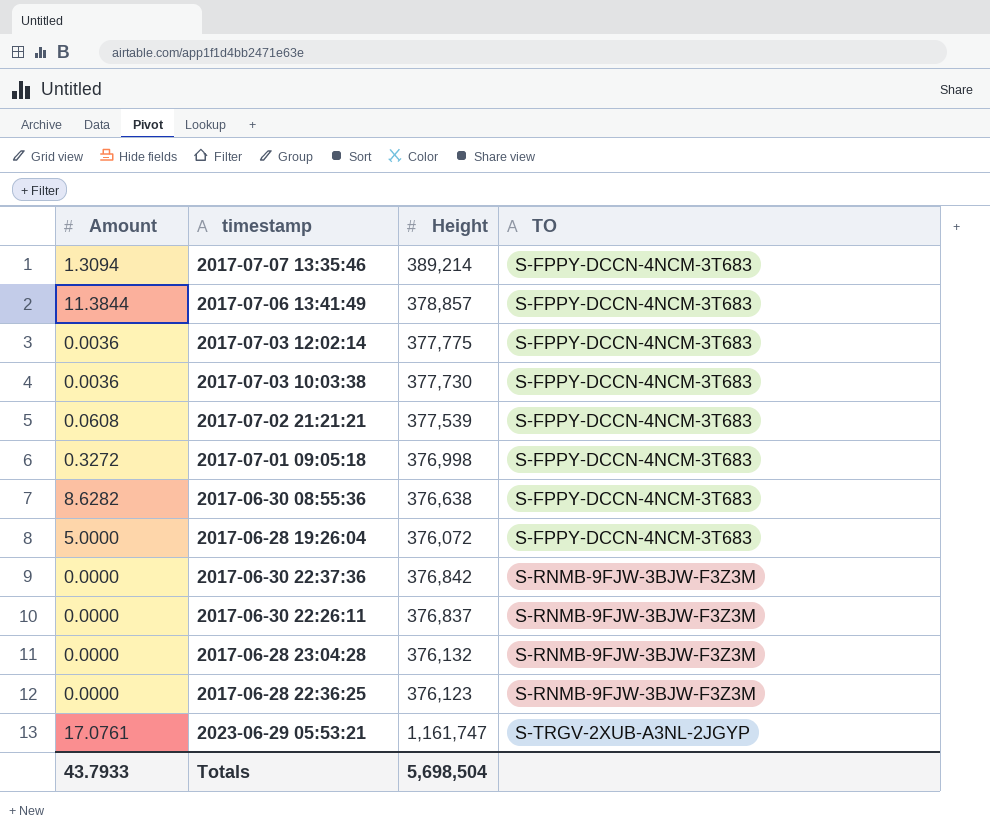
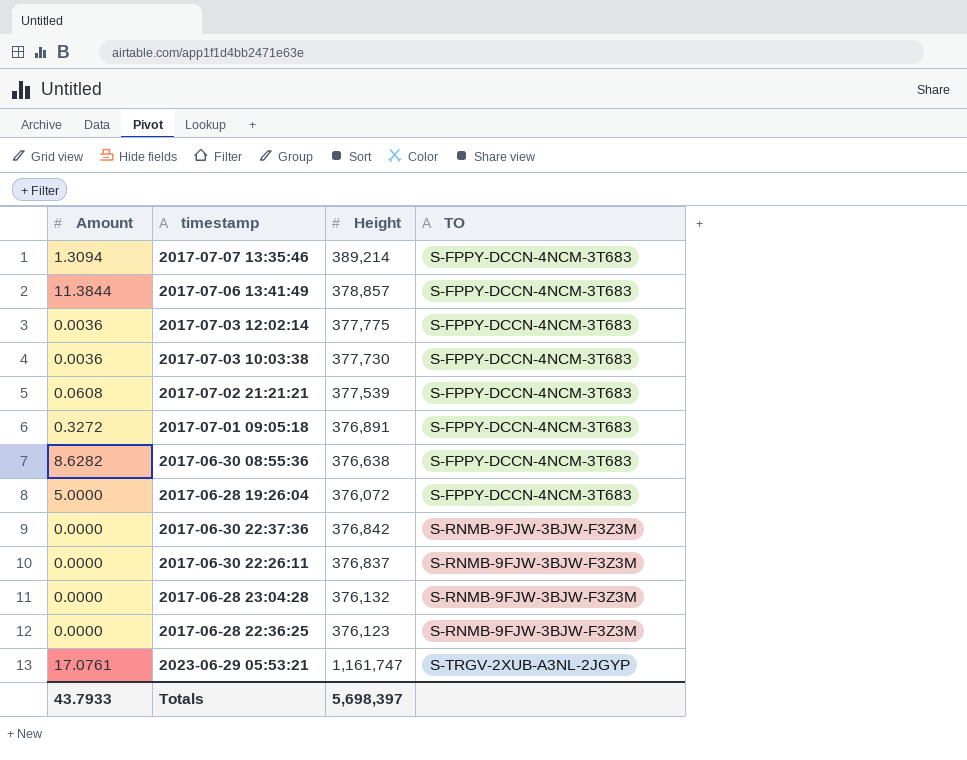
2017-07-01 09:05:18 | Height: 376,998 -> 376,891
Totals | Height: 5,698,504 -> 5,698,397

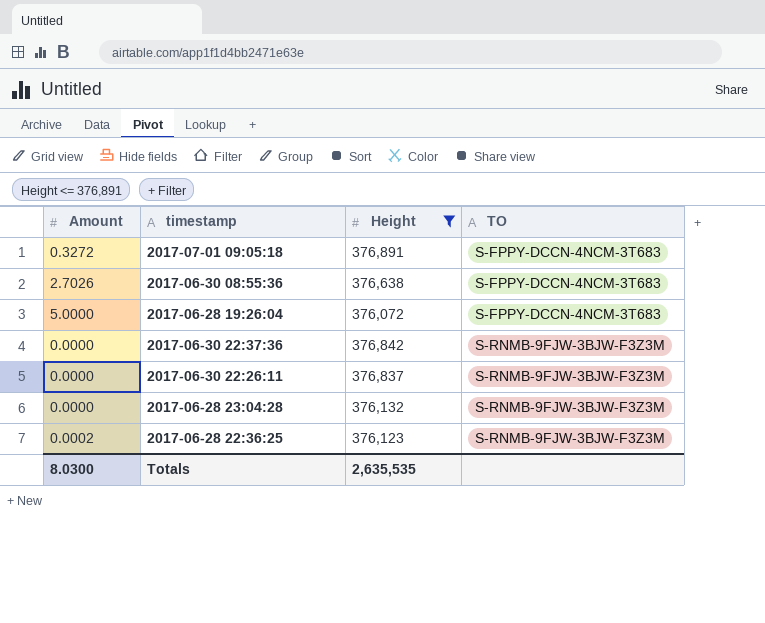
filter: none -> Height <= 376,891
2017-06-30 08:55:36 | Amount: 8.6282 -> 2.7026
2017-06-28 22:36:25 | Amount: 0.0000 -> 0.0002
Totals | Amount: 43.7933 -> 8.0300
Totals | Height: 5,698,397 -> 2,635,535

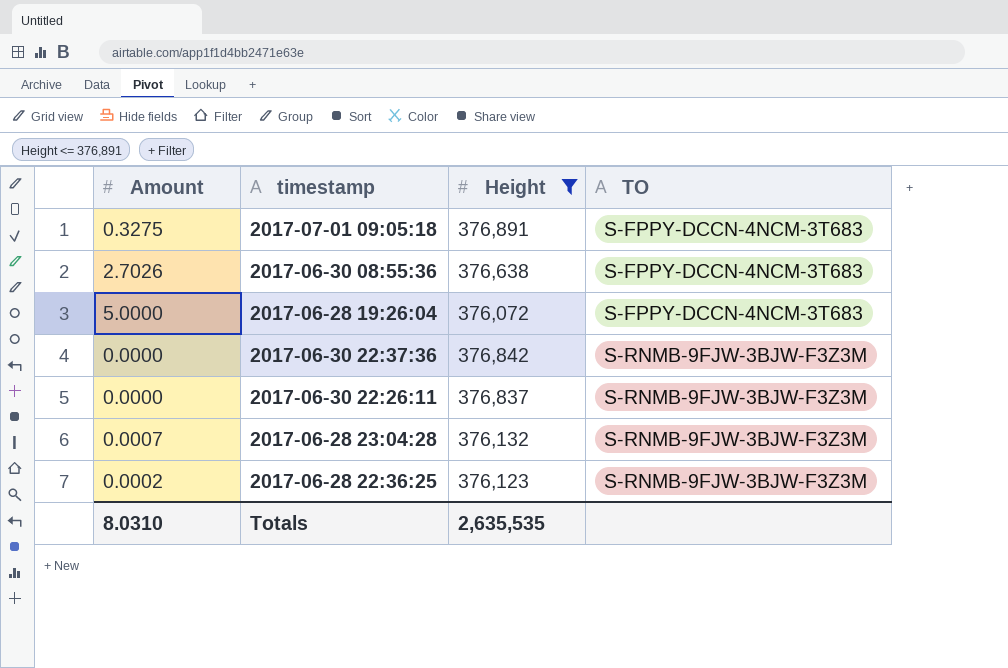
2017-07-01 09:05:18 | Amount: 0.3272 -> 0.3275
2017-06-28 23:04:28 | Amount: 0.0000 -> 0.0007
Totals | Amount: 8.0300 -> 8.0310

